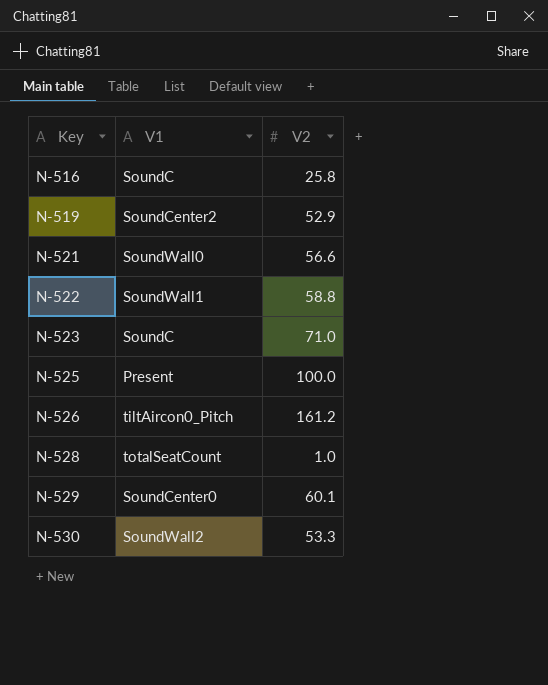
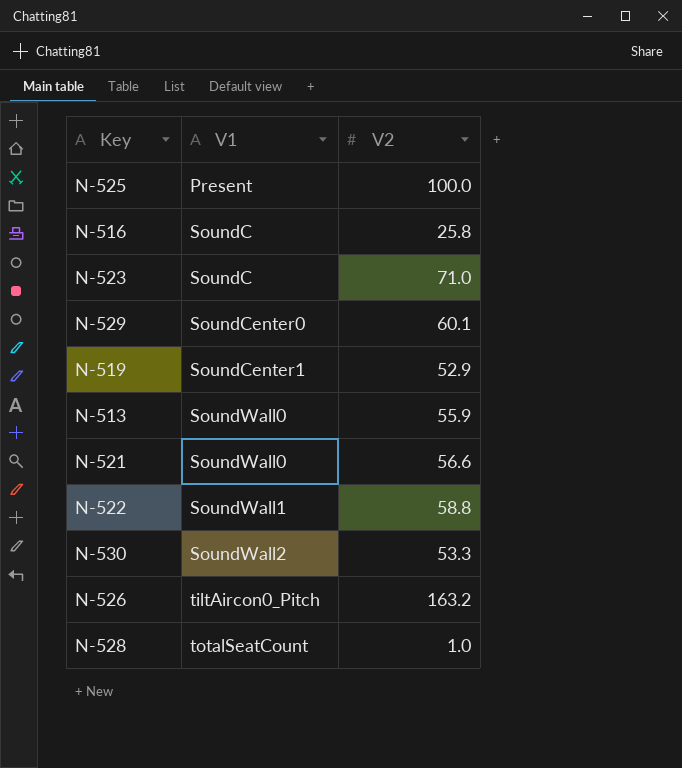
row order: Key ascending -> V1 ascending
N-519 | V1: SoundCenter2 -> SoundCenter1
row N-513: none -> SoundWall0 | 55.9
N-526 | V2: 161.2 -> 163.2

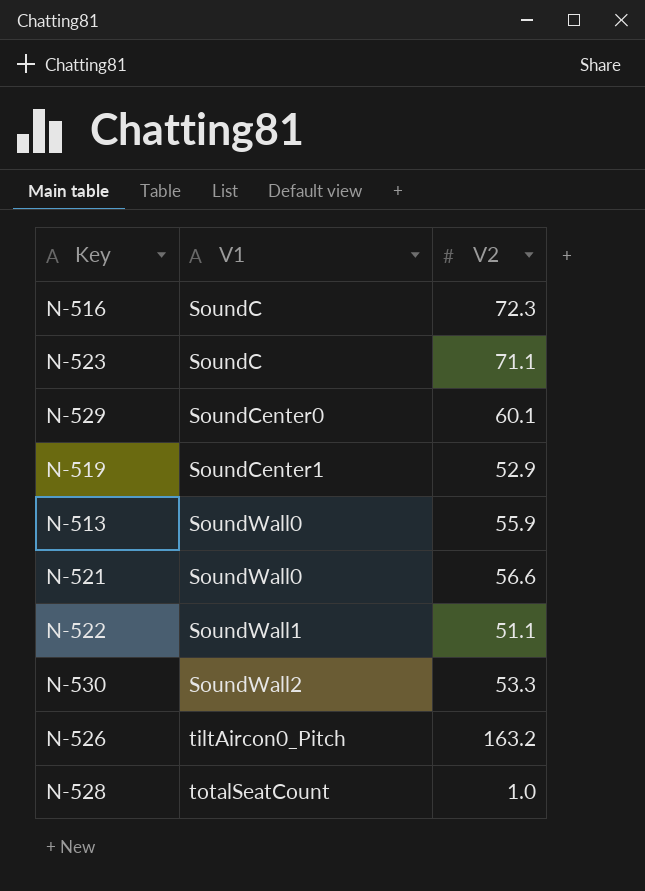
row N-525: Present | 100.0 -> none
N-516 | V2: 25.8 -> 72.3
N-523 | V2: 71.0 -> 71.1
N-522 | V2: 58.8 -> 51.1

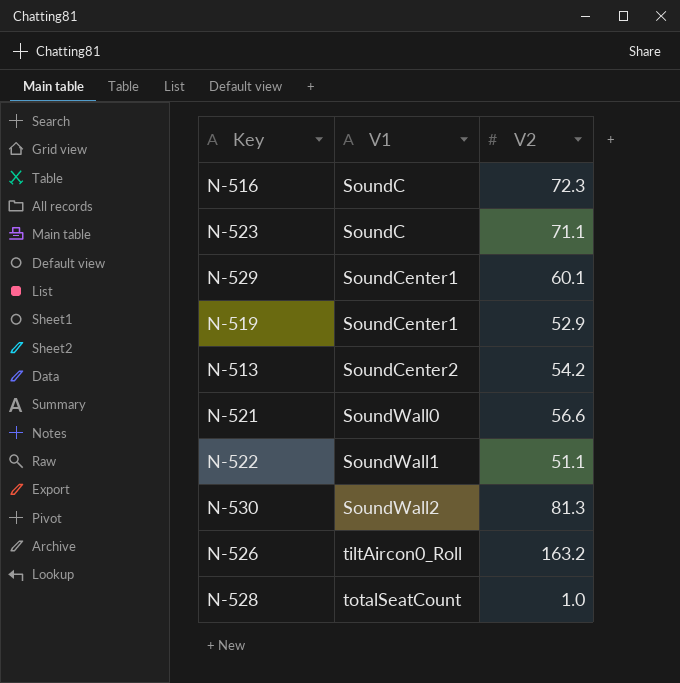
N-529 | V1: SoundCenter0 -> SoundCenter1
N-513 | V1: SoundWall0 -> SoundCenter2
N-513 | V2: 55.9 -> 54.2
N-530 | V2: 53.3 -> 81.3
N-526 | V1: tiltAircon0_Pitch -> tiltAircon0_Roll

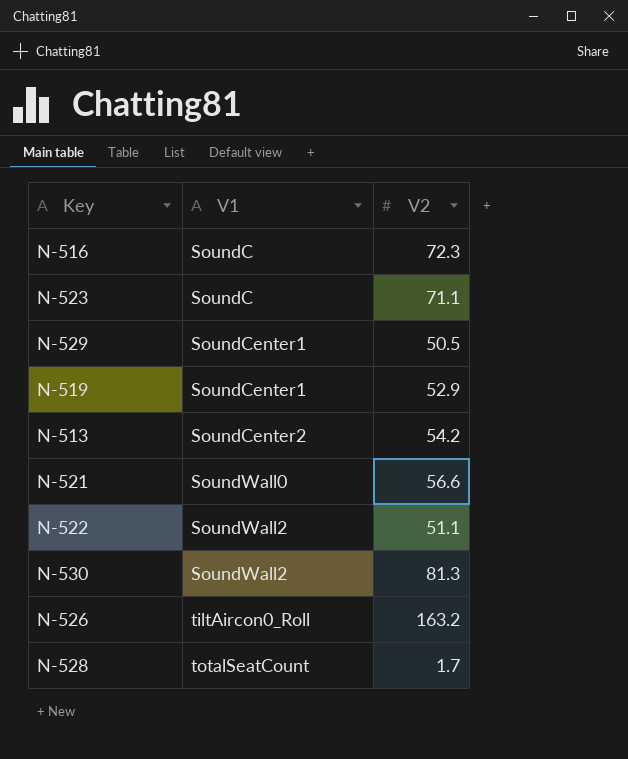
N-529 | V2: 60.1 -> 50.5
N-522 | V1: SoundWall1 -> SoundWall2
N-528 | V2: 1.0 -> 1.7

